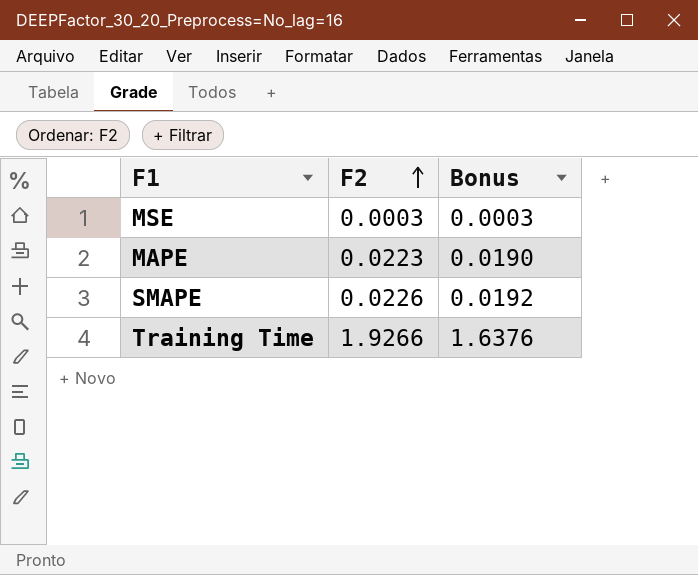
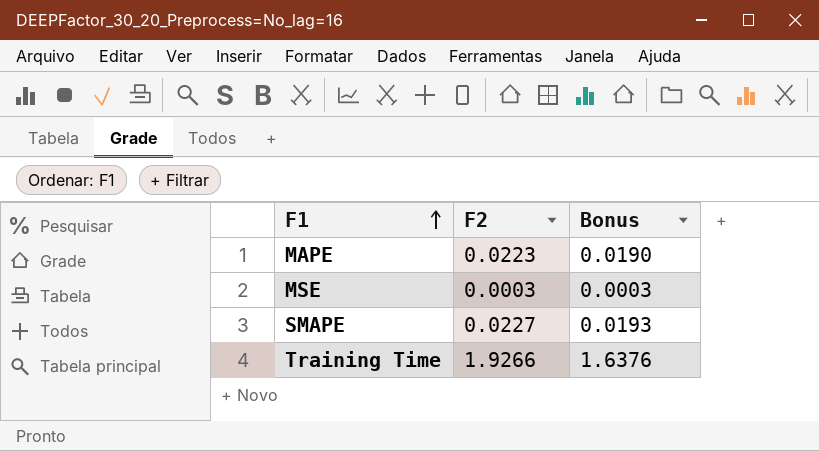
row order: F2 ascending -> F1 ascending
SMAPE | F2: 0.0226 -> 0.0227
SMAPE | Bonus: 0.0192 -> 0.0193

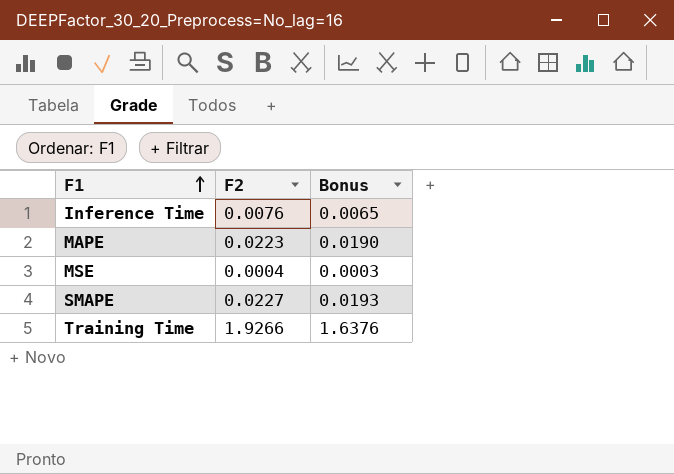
row Inference Time: none -> 0.0076 | 0.0065
MSE | F2: 0.0003 -> 0.0004

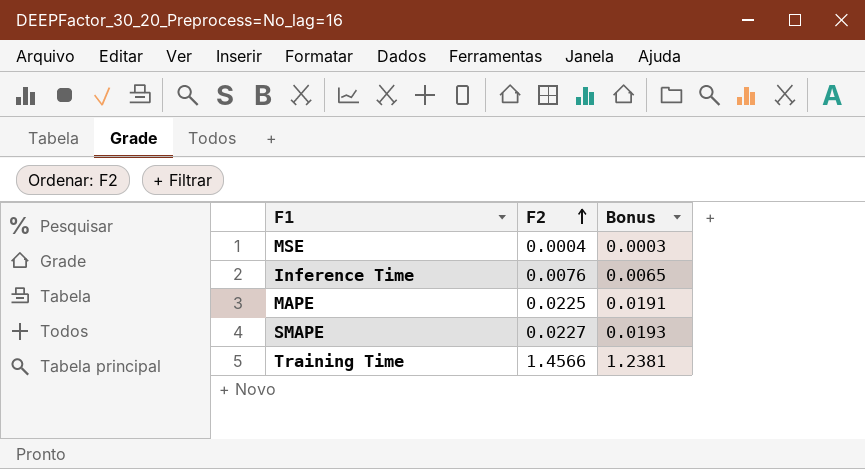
row order: F1 ascending -> F2 ascending
MAPE | F2: 0.0223 -> 0.0225
MAPE | Bonus: 0.0190 -> 0.0191
Training Time | F2: 1.9266 -> 1.4566
Training Time | Bonus: 1.6376 -> 1.2381

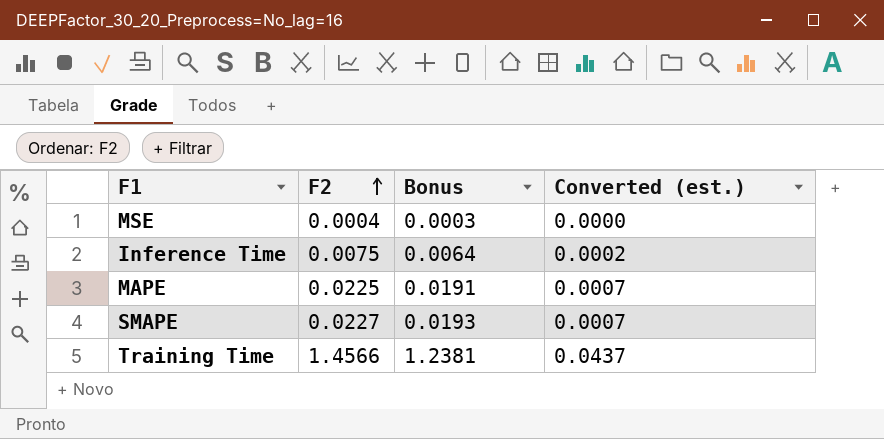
column Converted (est.) | formula: none -> [F2] * 0.03
Inference Time | F2: 0.0076 -> 0.0075
Inference Time | Bonus: 0.0065 -> 0.0064

